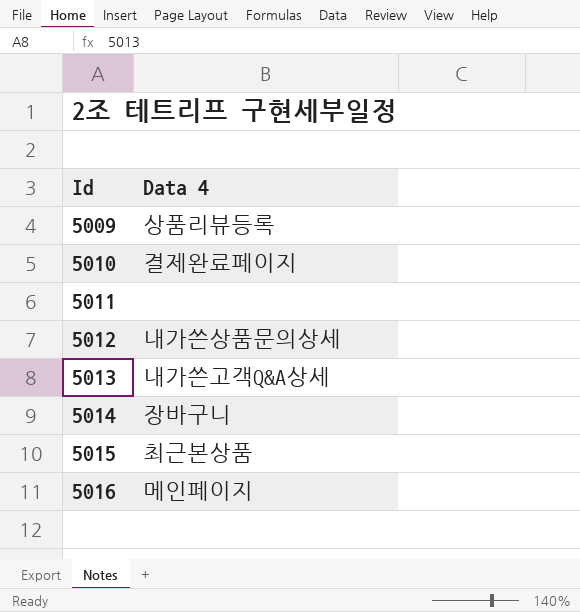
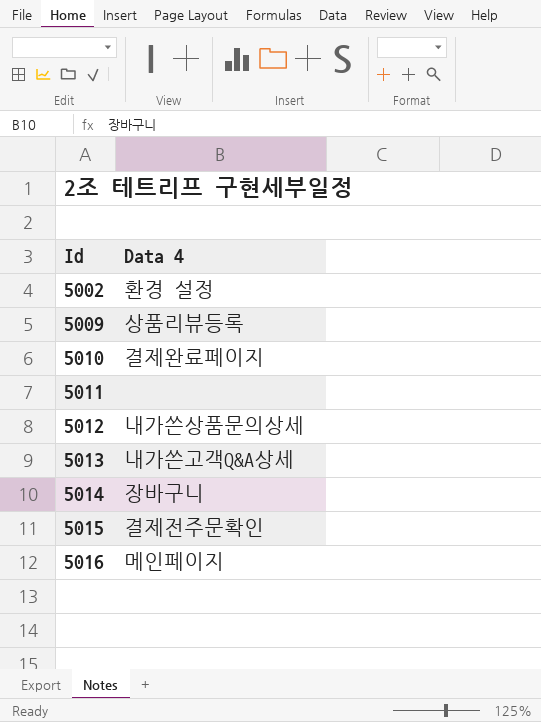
row 5002: none -> 환경 설정
5015 | Data 4: 최근본상품 -> 결제전주문확인

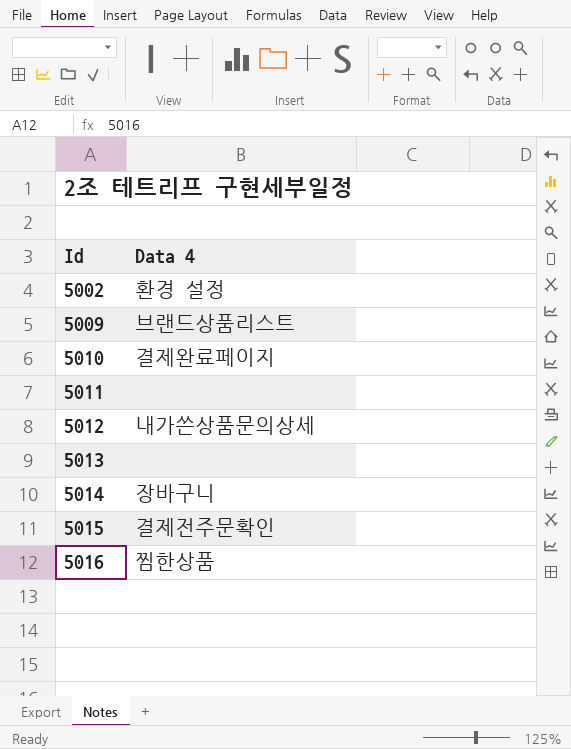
5009 | Data 4: 상품리뷰등록 -> 브랜드상품리스트
5013 | Data 4: 내가쓴고객Q&A상세 -> none
5016 | Data 4: 메인페이지 -> 찜한상품

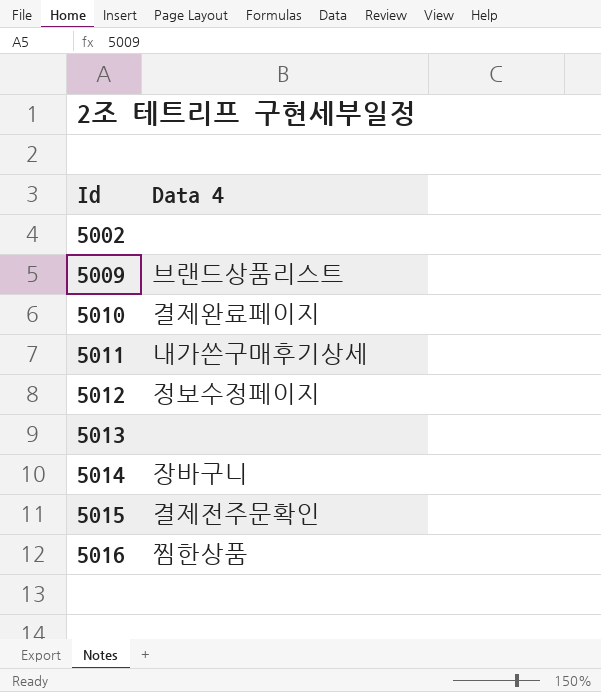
5002 | Data 4: 환경 설정 -> none
5011 | Data 4: none -> 내가쓴구매후기상세
5012 | Data 4: 내가쓴상품문의상세 -> 정보수정페이지

